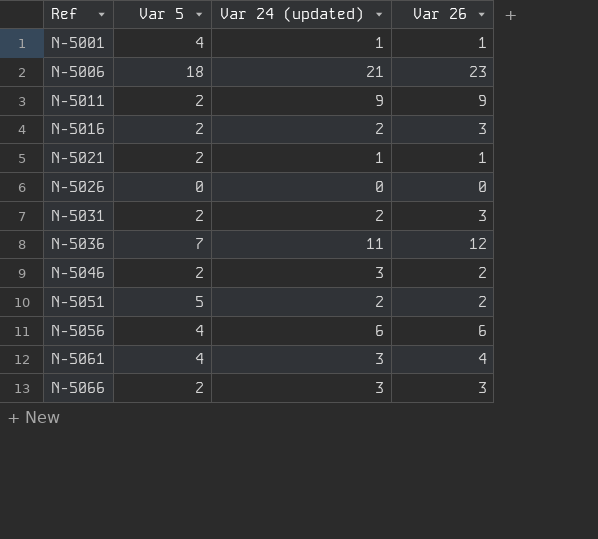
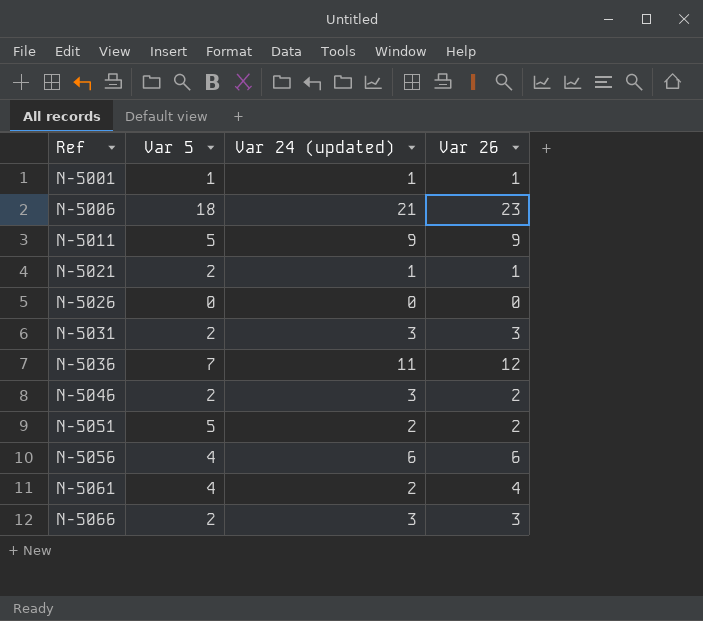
row N-5016: 2 | 2 | 3 -> none
N-5001 | Var 5: 4 -> 1
N-5011 | Var 5: 2 -> 5
N-5031 | Var 24 (updated): 2 -> 3
N-5061 | Var 24 (updated): 3 -> 2

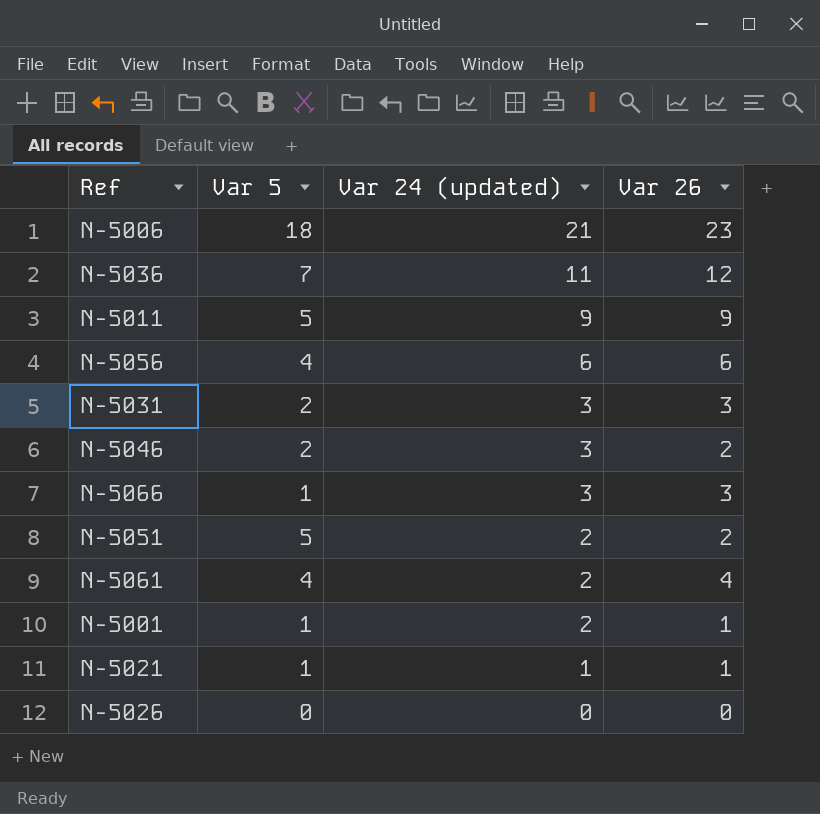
row order: Ref ascending -> Var 24 (updated) descending
N-5066 | Var 5: 2 -> 1
N-5001 | Var 24 (updated): 1 -> 2
N-5021 | Var 5: 2 -> 1

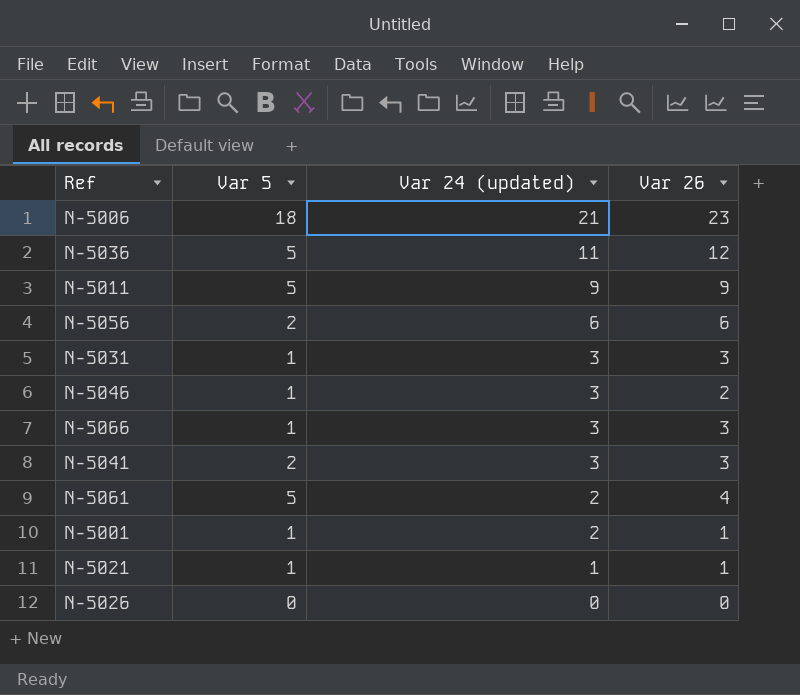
row N-5051: 5 | 2 | 2 -> none
N-5036 | Var 5: 7 -> 5
N-5056 | Var 5: 4 -> 2
N-5031 | Var 5: 2 -> 1
N-5046 | Var 5: 2 -> 1
row N-5041: none -> 2 | 3 | 3
N-5061 | Var 5: 4 -> 5

